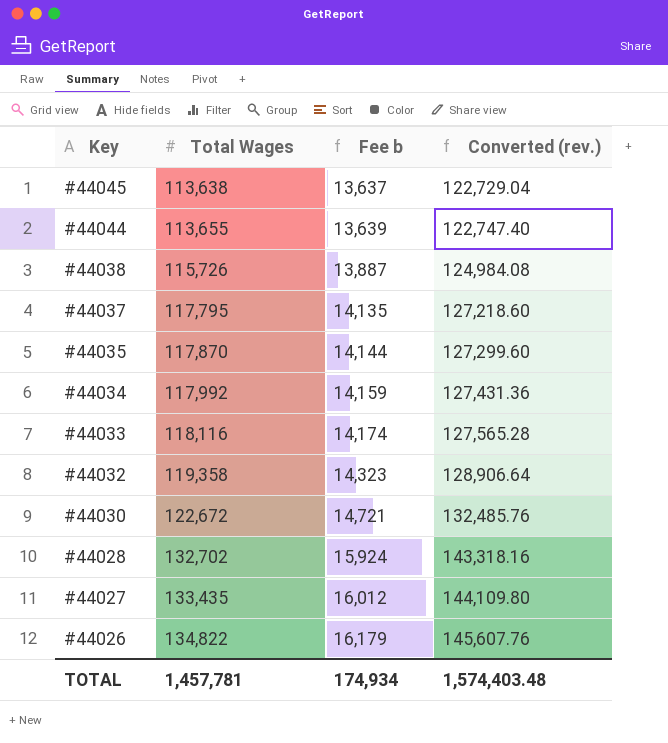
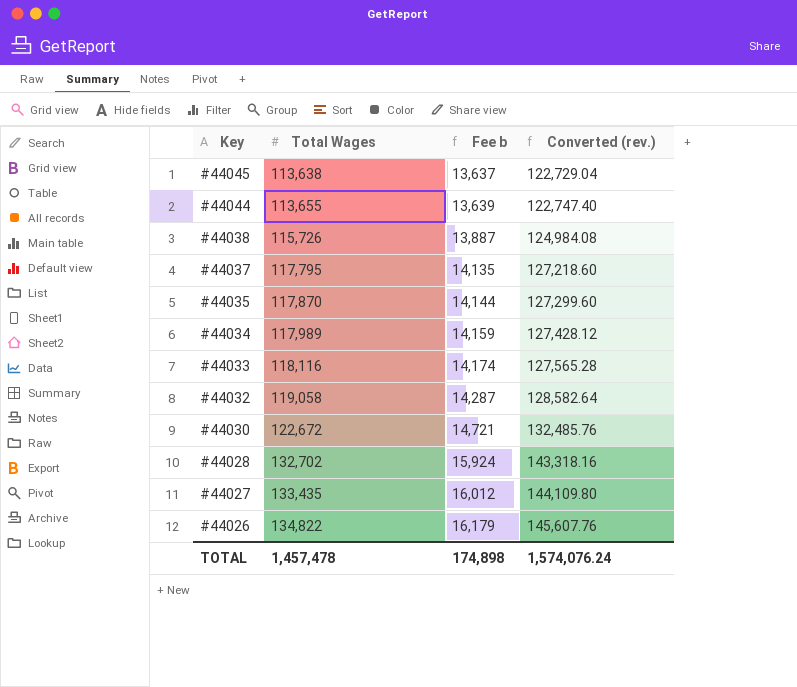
#44034 | Total Wages: 117,992 -> 117,989
#44034 | Converted (rev.): 127,431.36 -> 127,428.12
#44032 | Total Wages: 119,358 -> 119,058
#44032 | Fee b: 14,323 -> 14,287
#44032 | Converted (rev.): 128,906.64 -> 128,582.64
TOTAL | Total Wages: 1,457,781 -> 1,457,478
TOTAL | Fee b: 174,934 -> 174,898
TOTAL | Converted (rev.): 1,574,403.48 -> 1,574,076.24

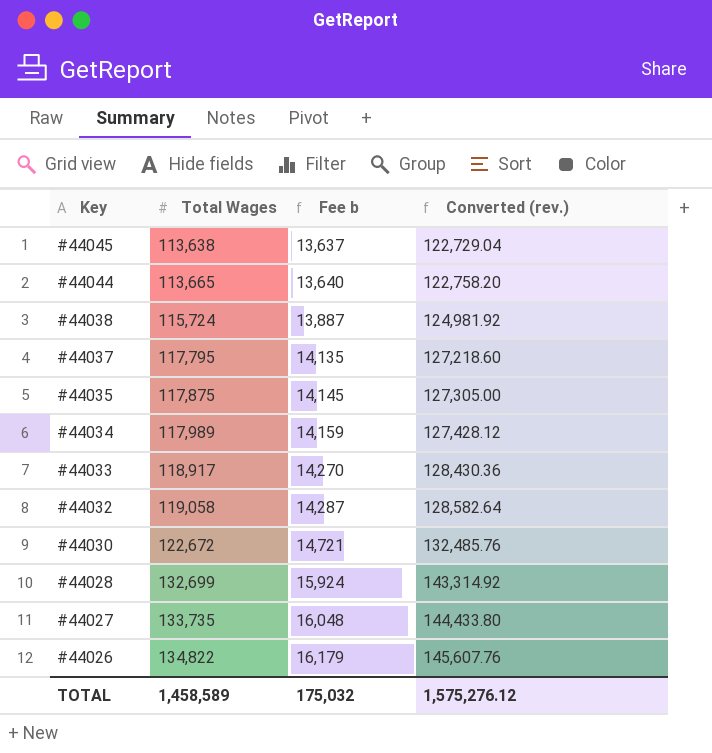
#44044 | Total Wages: 113,655 -> 113,665
#44044 | Fee b: 13,639 -> 13,640
#44044 | Converted (rev.): 122,747.40 -> 122,758.20
#44038 | Total Wages: 115,726 -> 115,724
#44038 | Converted (rev.): 124,984.08 -> 124,981.92
#44035 | Total Wages: 117,870 -> 117,875
#44035 | Fee b: 14,144 -> 14,145
#44035 | Converted (rev.): 127,299.60 -> 127,305.00
#44033 | Total Wages: 118,116 -> 118,917
#44033 | Fee b: 14,174 -> 14,270
#44033 | Converted (rev.): 127,565.28 -> 128,430.36
#44028 | Total Wages: 132,702 -> 132,699
#44028 | Converted (rev.): 143,318.16 -> 143,314.92
#44027 | Total Wages: 133,435 -> 133,735
#44027 | Fee b: 16,012 -> 16,048
#44027 | Converted (rev.): 144,109.80 -> 144,433.80
TOTAL | Total Wages: 1,457,478 -> 1,458,589
TOTAL | Fee b: 174,898 -> 175,032
TOTAL | Converted (rev.): 1,574,076.24 -> 1,575,276.12

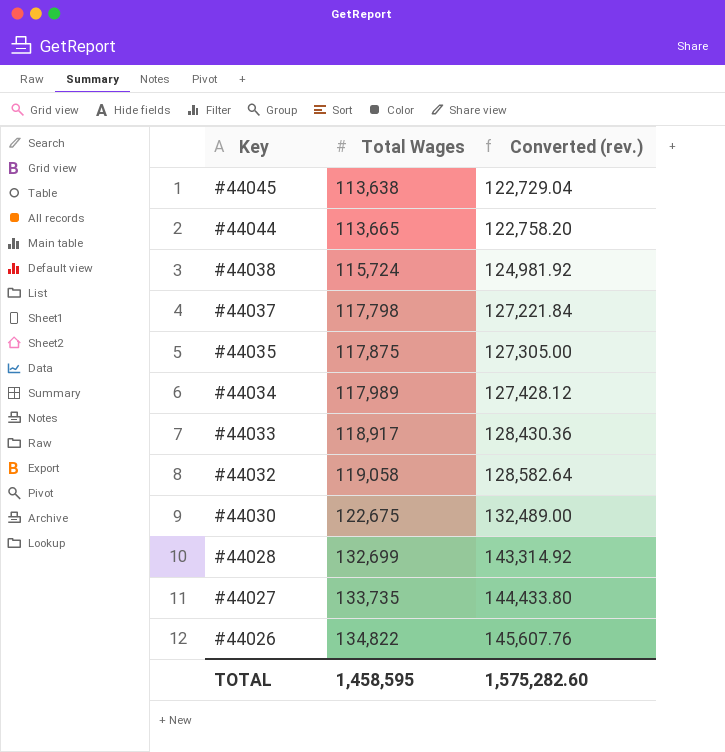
column Fee b | formula: [Total Wages] * 0.12 -> none
#44037 | Total Wages: 117,795 -> 117,798
#44037 | Converted (rev.): 127,218.60 -> 127,221.84
#44030 | Total Wages: 122,672 -> 122,675
#44030 | Converted (rev.): 132,485.76 -> 132,489.00
TOTAL | Total Wages: 1,458,589 -> 1,458,595
TOTAL | Converted (rev.): 1,575,276.12 -> 1,575,282.60

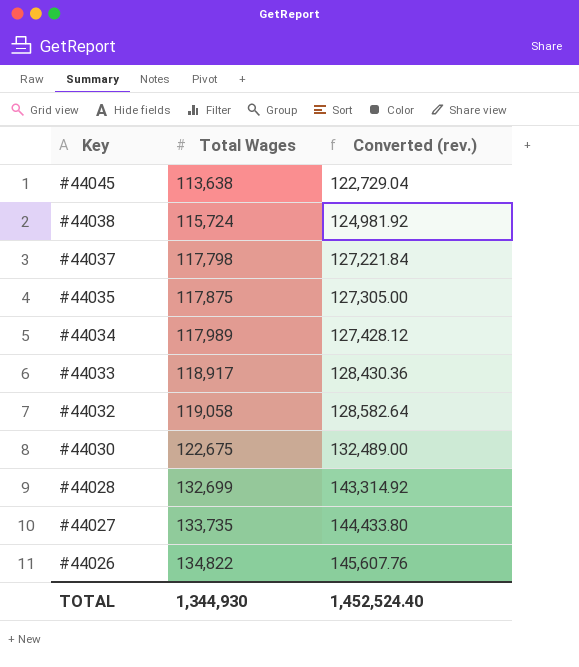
row #44044: 113,665 | 122,758.20 -> none
TOTAL | Total Wages: 1,458,595 -> 1,344,930
TOTAL | Converted (rev.): 1,575,282.60 -> 1,452,524.40

